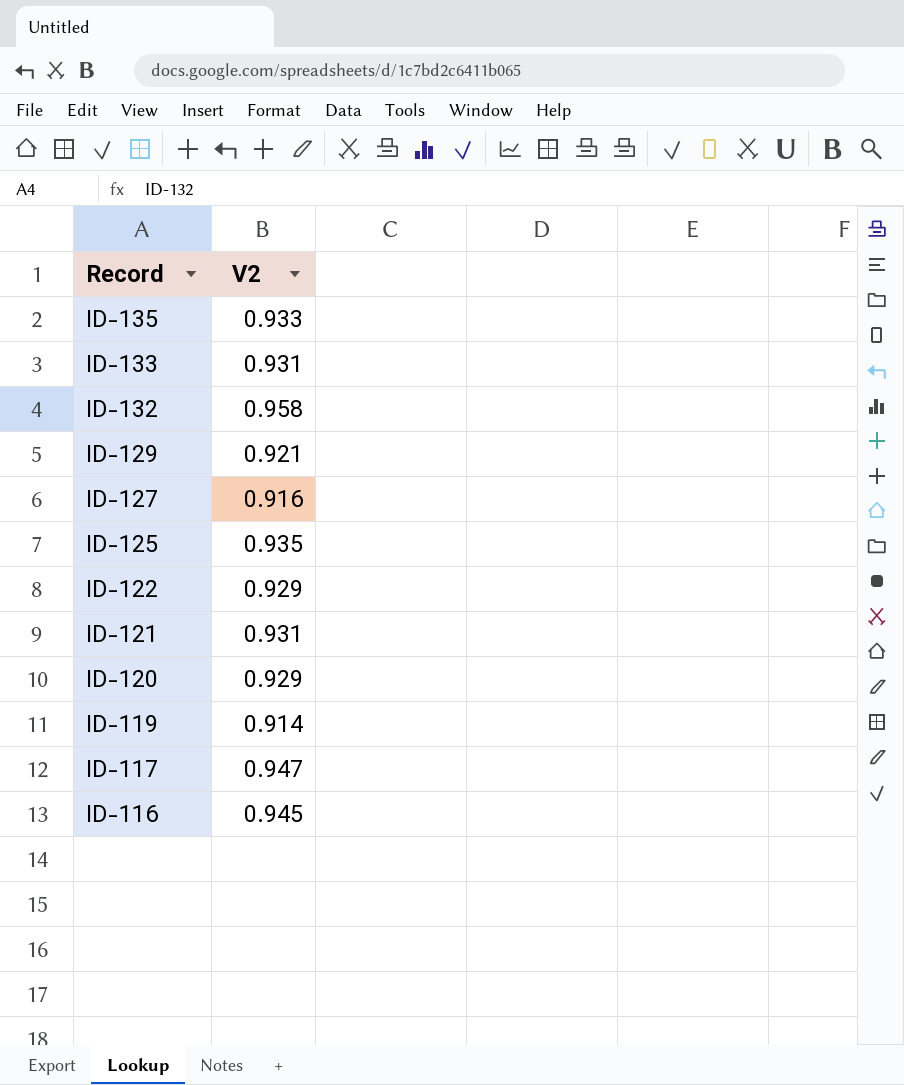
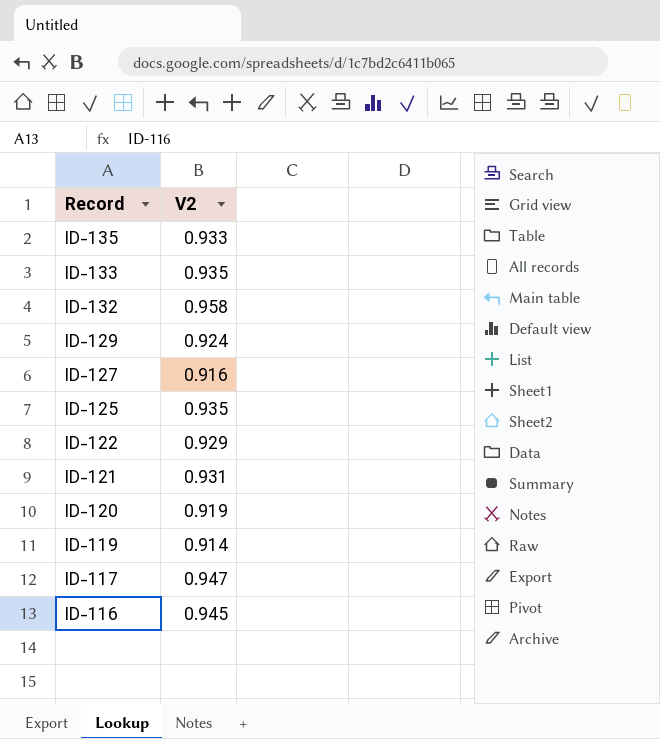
ID-133 | V2: 0.931 -> 0.935
ID-129 | V2: 0.921 -> 0.924
ID-120 | V2: 0.929 -> 0.919

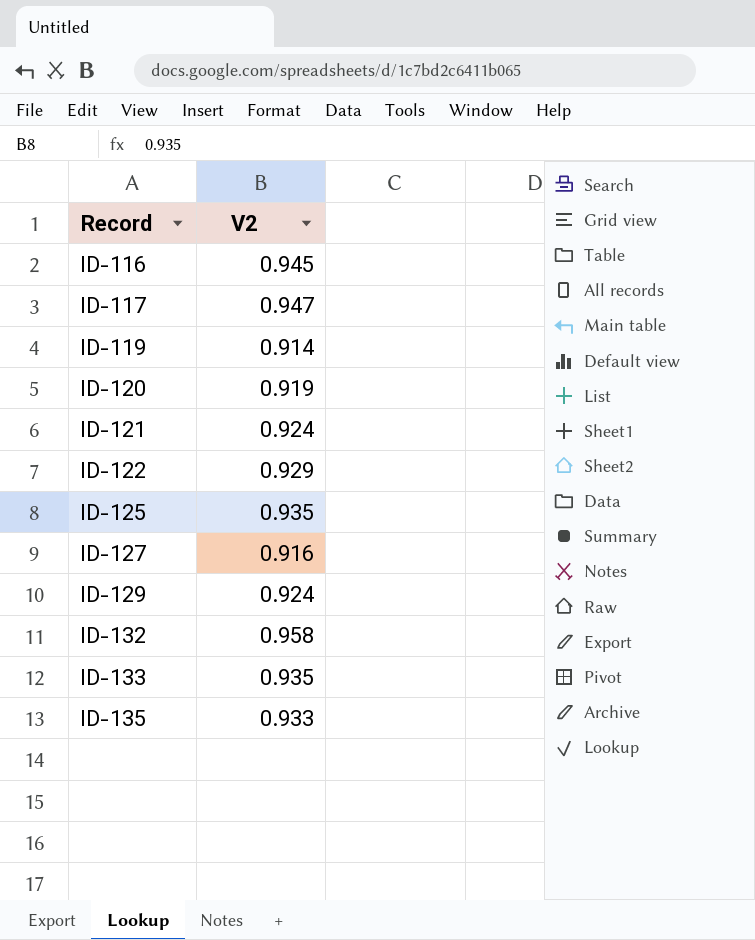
row order: Record descending -> Record ascending
ID-121 | V2: 0.931 -> 0.924

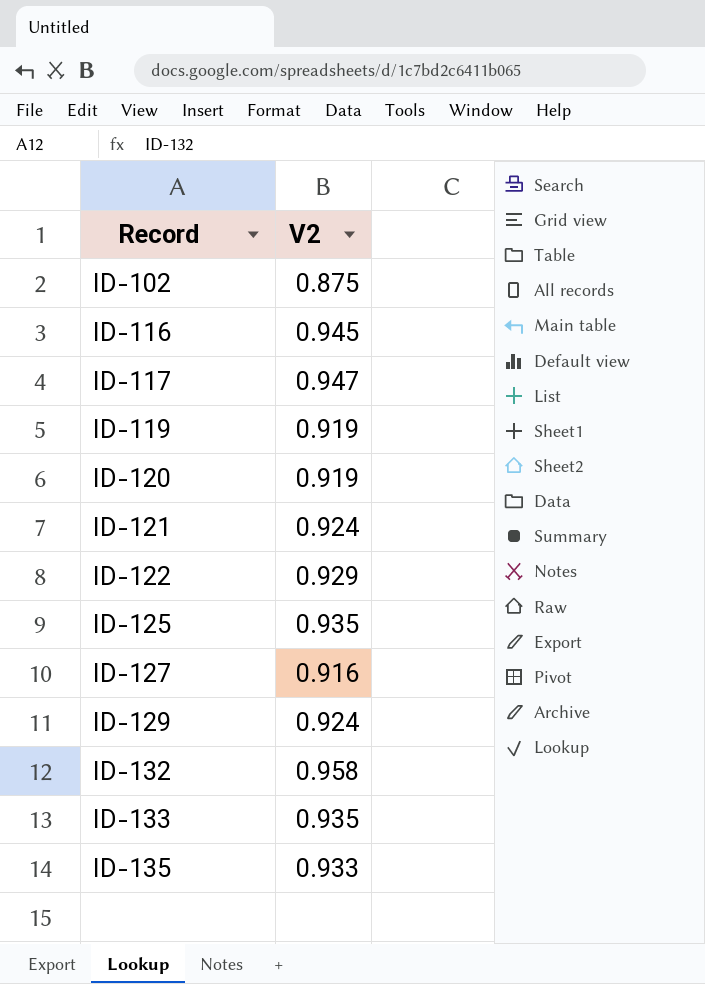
row ID-102: none -> 0.875
ID-119 | V2: 0.914 -> 0.919

